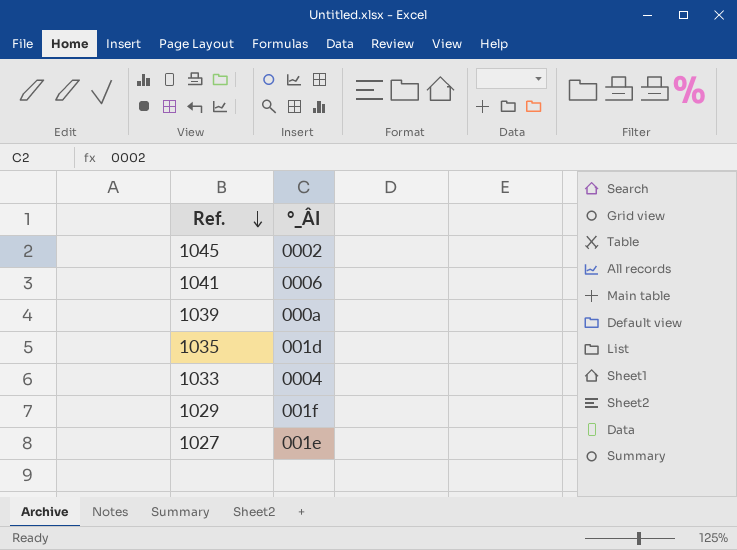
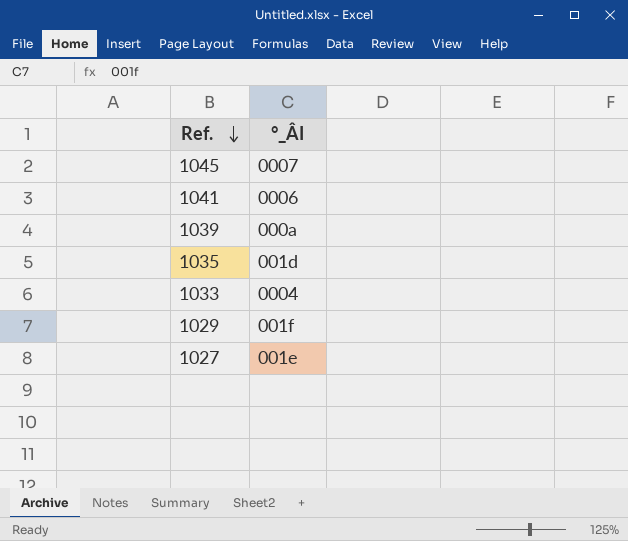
1045 | °_ÂI: 0002 -> 0007

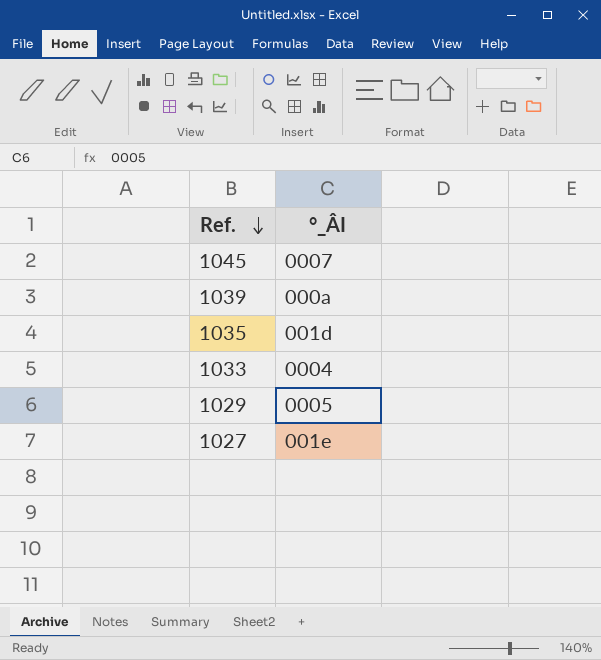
row 1041: 0006 -> none
1029 | °_ÂI: 001f -> 0005

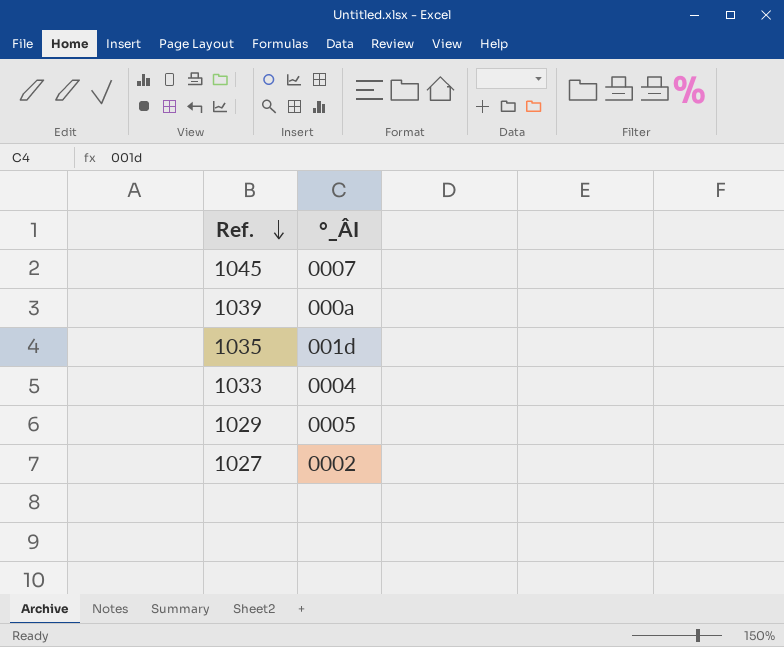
1027 | °_ÂI: 001e -> 0002

